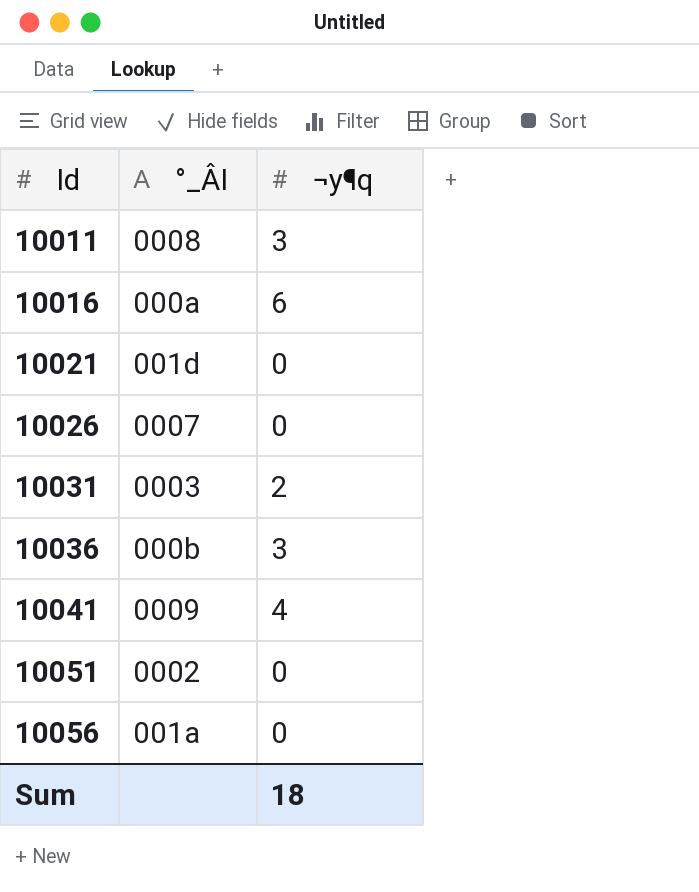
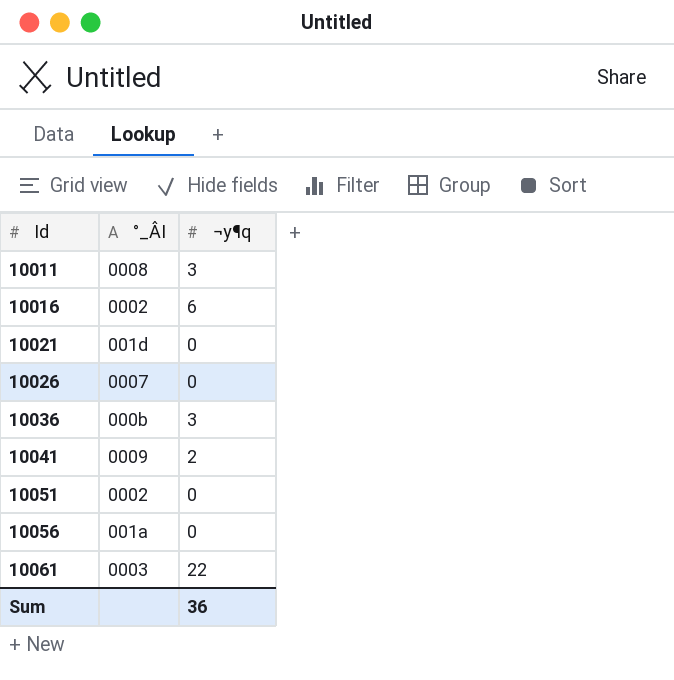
row 10031: 0003 | 2 -> none
10016 | °_ÂI: 000a -> 0002
10041 | ¬y¶q: 4 -> 2
row 10061: none -> 0003 | 22
Sum | ¬y¶q: 18 -> 36

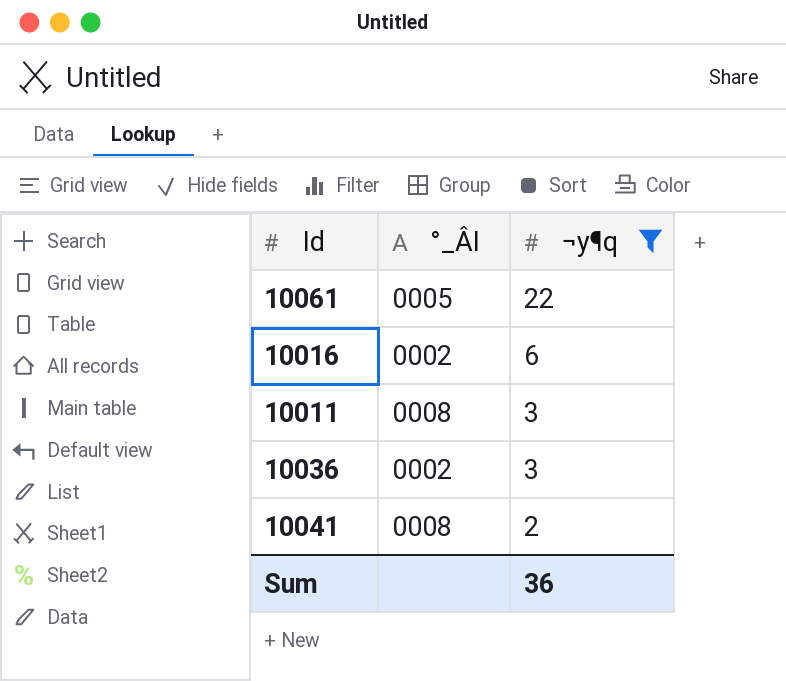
filter: none -> ¬y¶q != 0
row order: Id ascending -> ¬y¶q descending
10061 | °_ÂI: 0003 -> 0005
10036 | °_ÂI: 000b -> 0002
10041 | °_ÂI: 0009 -> 0008

